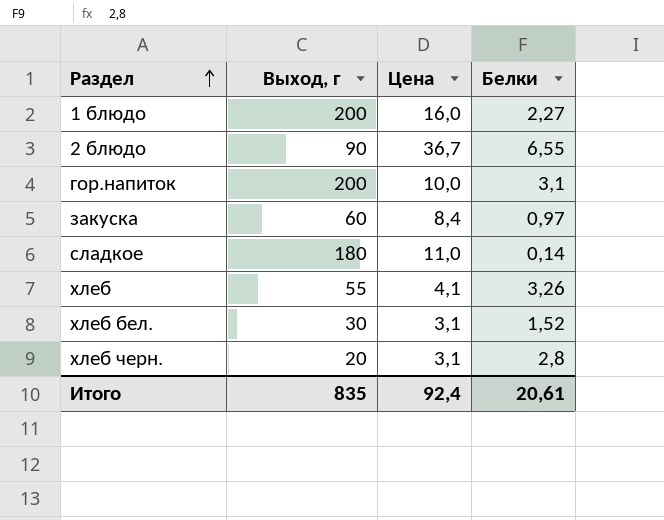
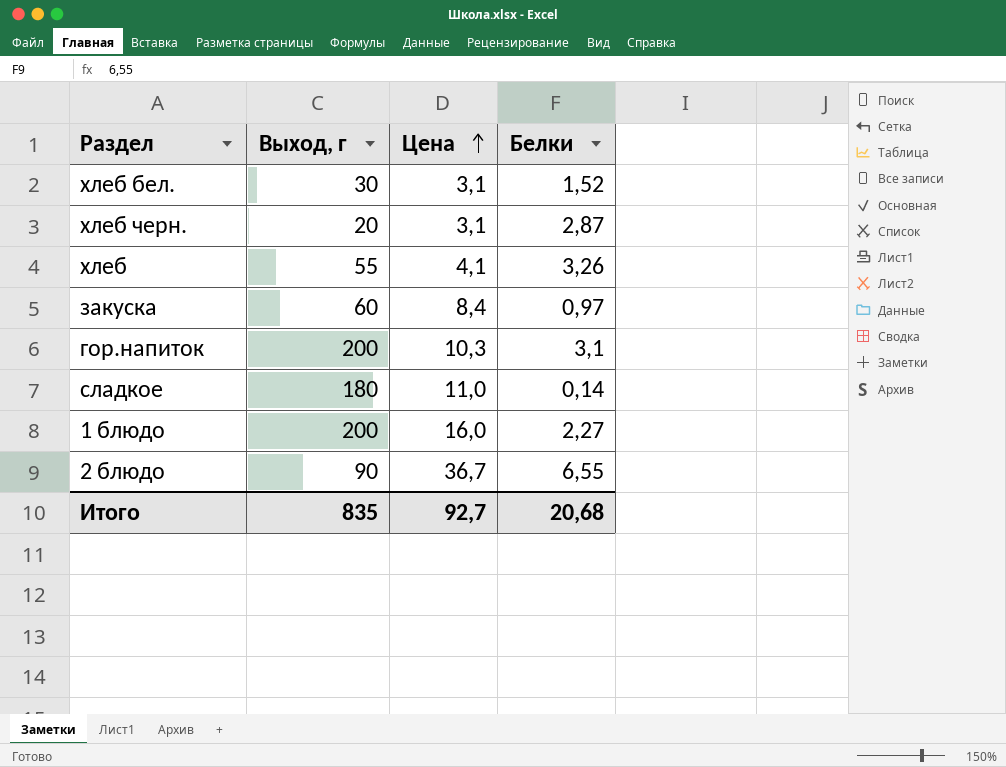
row order: Раздел ascending -> Цена ascending
хлеб черн. | Белки: 2,8 -> 2,87
гор.напиток | Цена: 10,0 -> 10,3
Итого | Цена: 92,4 -> 92,7
Итого | Белки: 20,61 -> 20,68

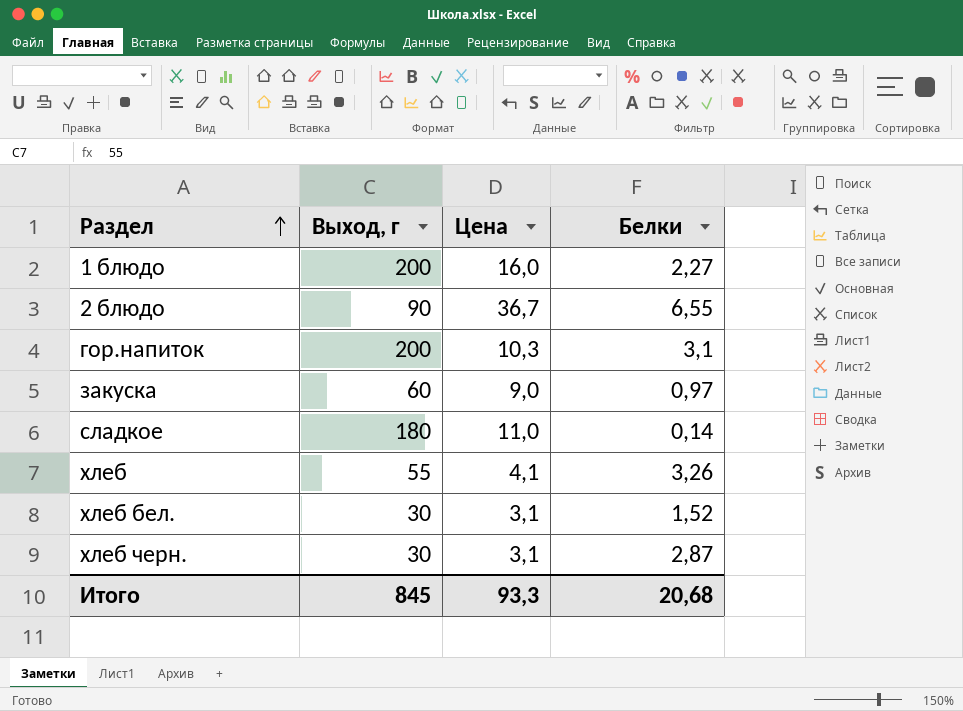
row order: Цена ascending -> Раздел ascending
закуска | Цена: 8,4 -> 9,0
хлеб черн. | Выход, г: 20 -> 30
Итого | Выход, г: 835 -> 845
Итого | Цена: 92,7 -> 93,3

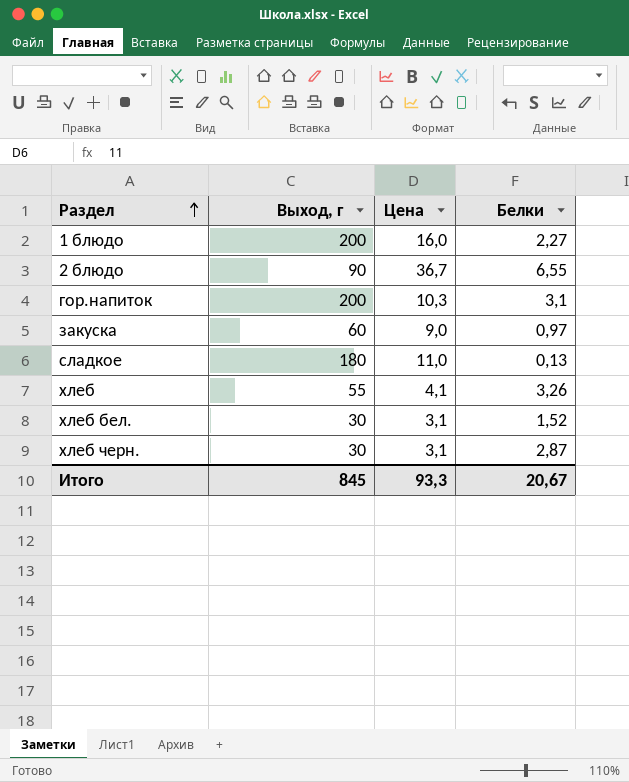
сладкое | Белки: 0,14 -> 0,13
Итого | Белки: 20,68 -> 20,67

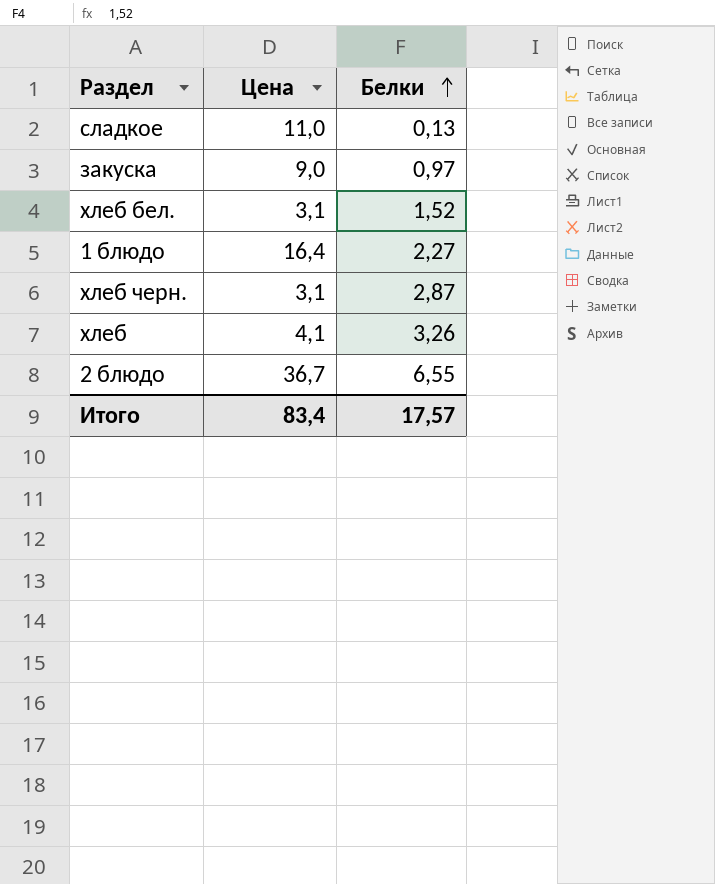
row order: Раздел ascending -> Белки ascending
column Выход, г | position: 2 -> none
row гор.напиток: 200 | 10,3 | 3,1 -> none
1 блюдо | Цена: 16,0 -> 16,4
Итого | Цена: 93,3 -> 83,4
Итого | Белки: 20,67 -> 17,57

